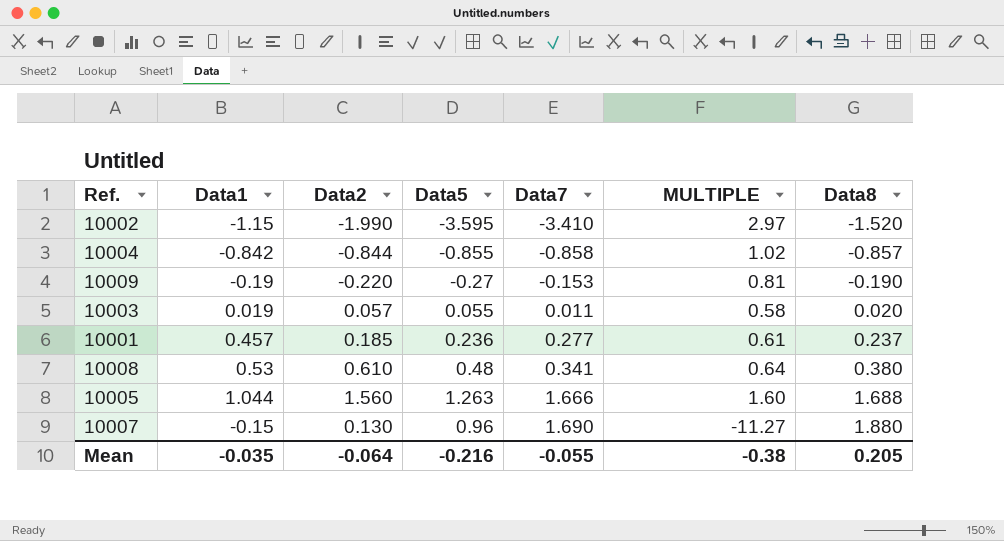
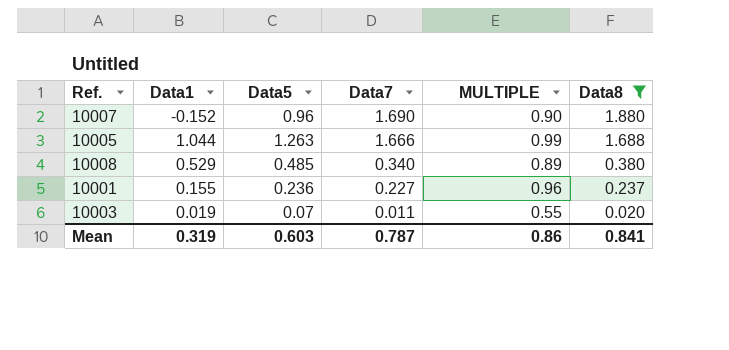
filter: none -> Data8 >= 0.020
row order: Data7 ascending -> Data7 descending
column Data2 | position: 3 -> none
column MULTIPLE | formula: [Data7] / [Data1] -> [Data7] / [Data8]
10007 | Data1: -0.15 -> -0.152
10008 | Data1: 0.53 -> 0.529
10008 | Data5: 0.48 -> 0.485
10008 | Data7: 0.341 -> 0.340
10001 | Data1: 0.457 -> 0.155
10001 | Data7: 0.277 -> 0.227
10003 | Data5: 0.055 -> 0.07
Mean | Data1: -0.035 -> 0.319
Mean | Data5: -0.216 -> 0.603
Mean | Data7: -0.055 -> 0.787
Mean | MULTIPLE: -0.38 -> 0.86
Mean | Data8: 0.205 -> 0.841

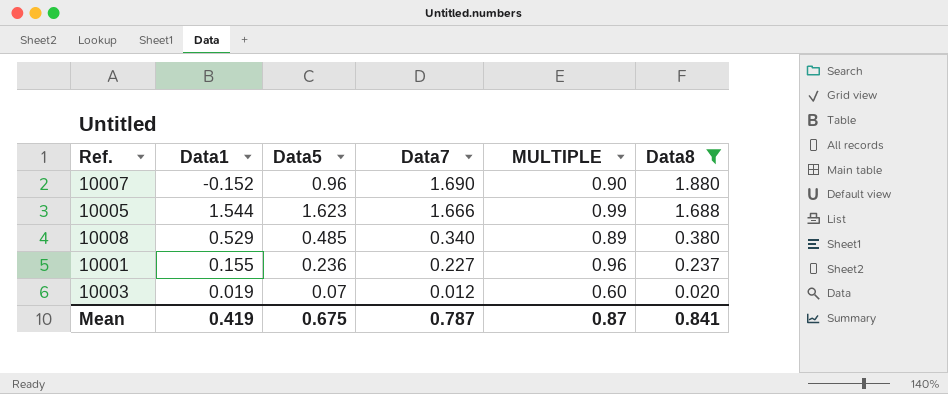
10005 | Data1: 1.044 -> 1.544
10005 | Data5: 1.263 -> 1.623
10003 | Data7: 0.011 -> 0.012
10003 | MULTIPLE: 0.55 -> 0.60
Mean | Data1: 0.319 -> 0.419
Mean | Data5: 0.603 -> 0.675
Mean | MULTIPLE: 0.86 -> 0.87

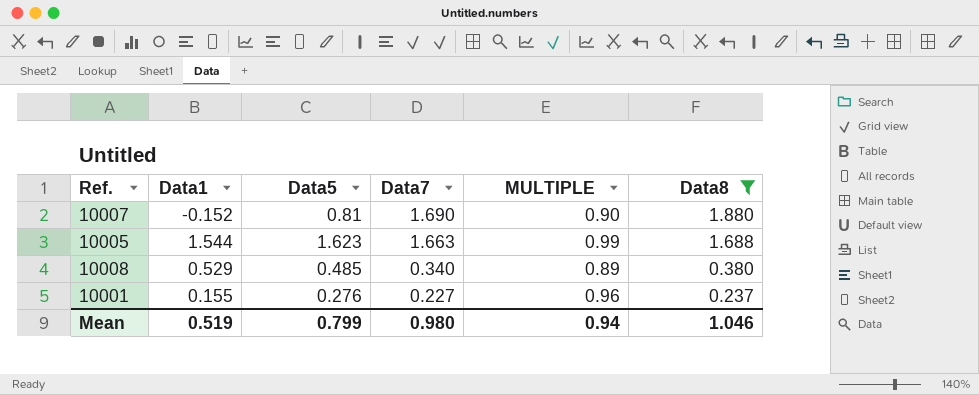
row 10003: 0.019 | 0.07 | 0.012 | 0.60 | 0.020 -> none
10007 | Data5: 0.96 -> 0.81
10005 | Data7: 1.666 -> 1.663
10001 | Data5: 0.236 -> 0.276
Mean | Data1: 0.419 -> 0.519
Mean | Data5: 0.675 -> 0.799
Mean | Data7: 0.787 -> 0.980
Mean | MULTIPLE: 0.87 -> 0.94
Mean | Data8: 0.841 -> 1.046

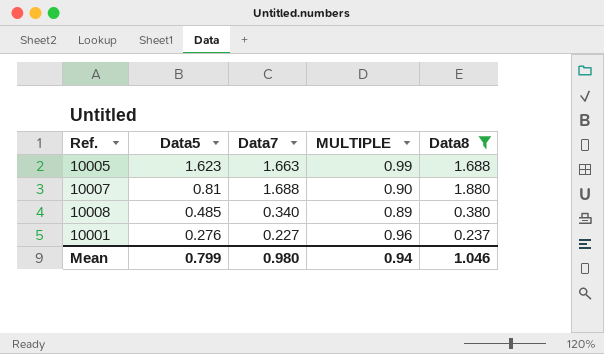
row order: Data7 descending -> Data5 descending
column Data1 | position: 2 -> none
10007 | Data7: 1.690 -> 1.688

